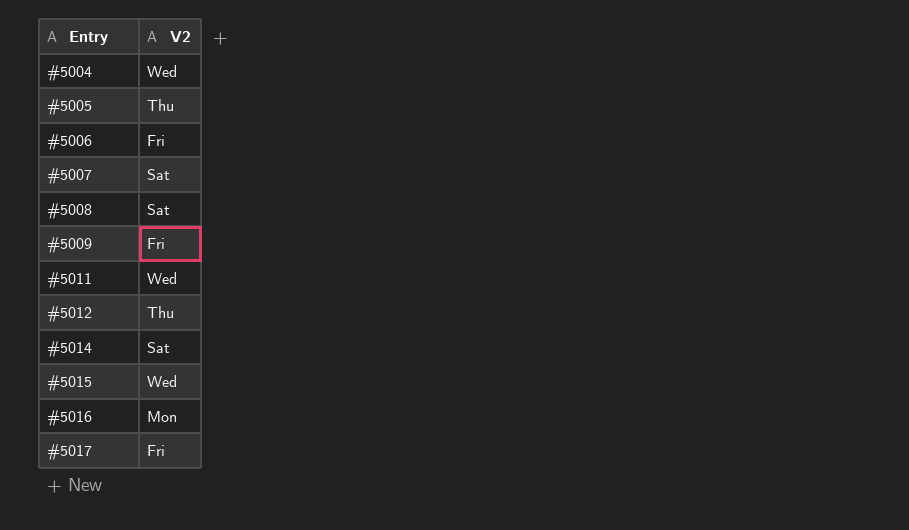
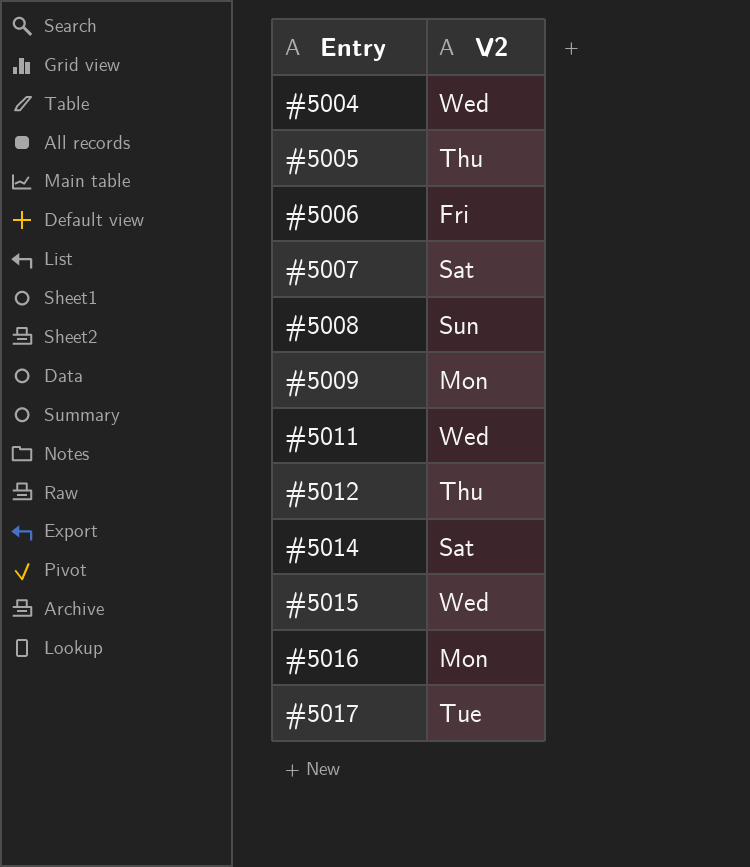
#5008 | V2: Sat -> Sun
#5009 | V2: Fri -> Mon
#5017 | V2: Fri -> Tue

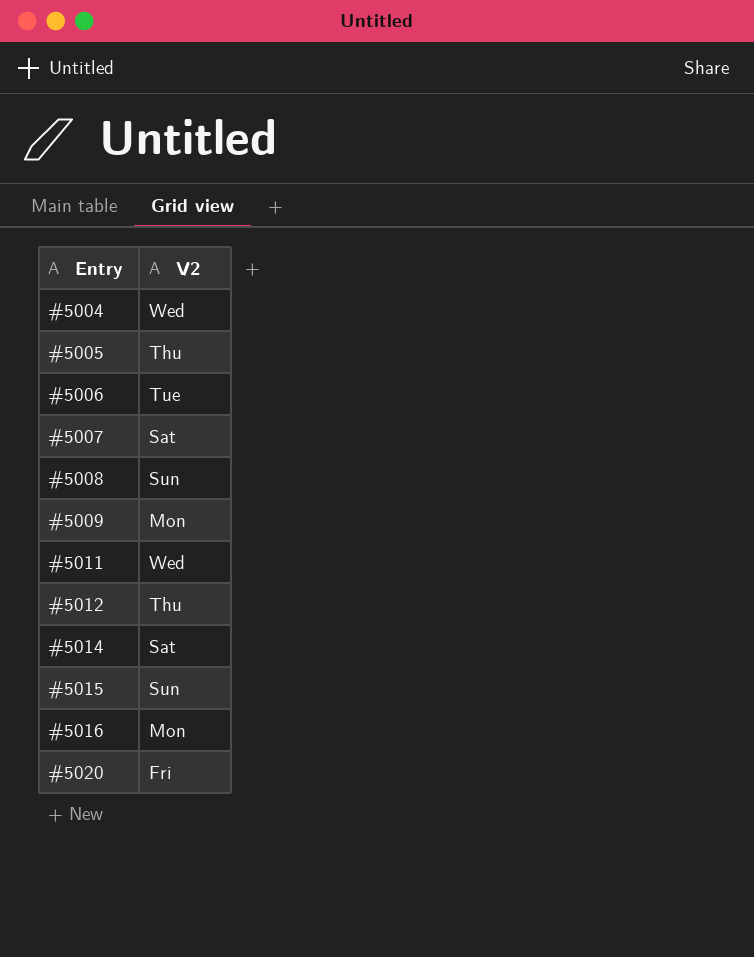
row #5017: Tue -> none
#5006 | V2: Fri -> Tue
#5015 | V2: Wed -> Sun
row #5020: none -> Fri

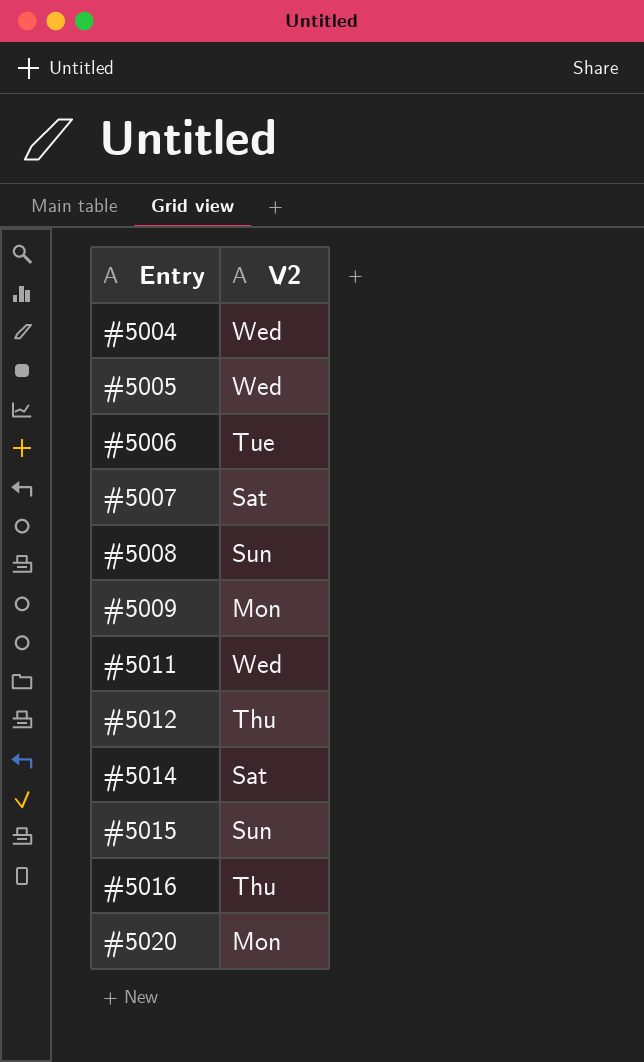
#5005 | V2: Thu -> Wed
#5016 | V2: Mon -> Thu
#5020 | V2: Fri -> Mon

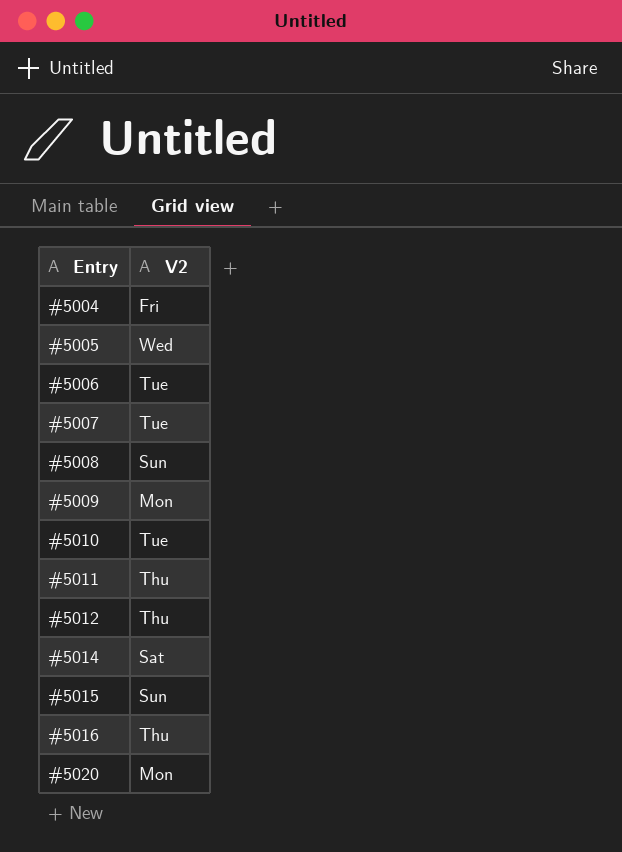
#5004 | V2: Wed -> Fri
#5007 | V2: Sat -> Tue
row #5010: none -> Tue
#5011 | V2: Wed -> Thu

